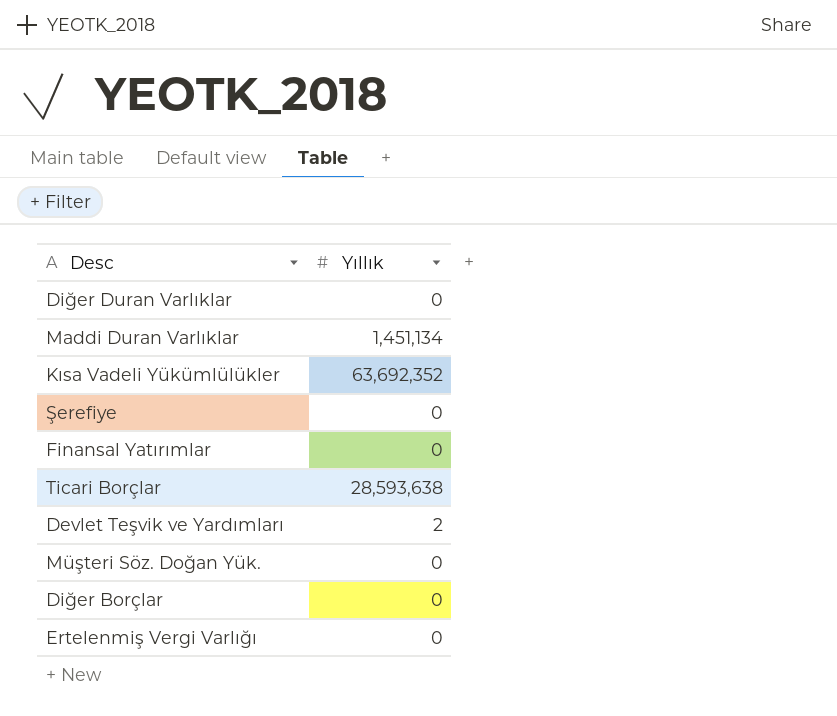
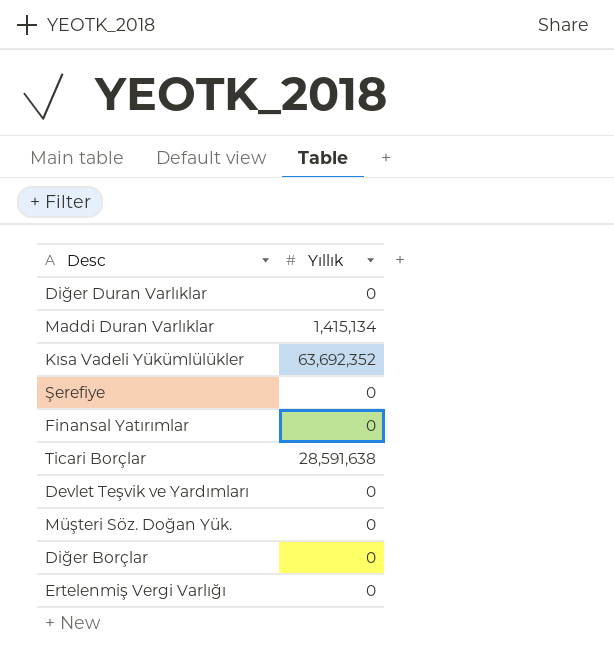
Maddi Duran Varlıklar | Yıllık: 1,451,134 -> 1,415,134
Ticari Borçlar | Yıllık: 28,593,638 -> 28,591,638
Devlet Teşvik ve Yardımları | Yıllık: 2 -> 0

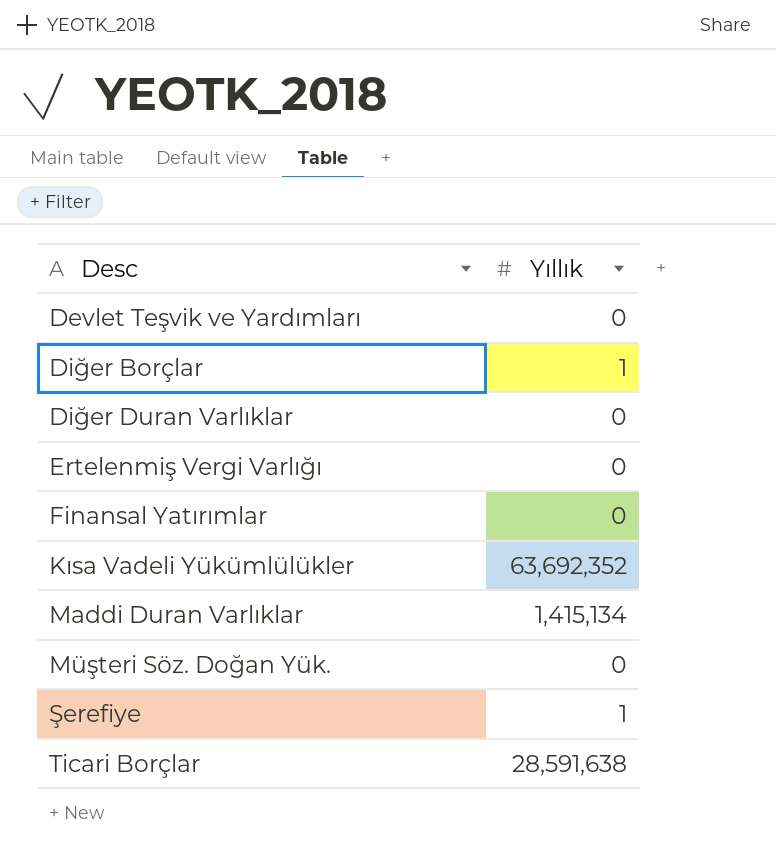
row order: none -> Desc ascending
Diğer Borçlar | Yıllık: 0 -> 1
Şerefiye | Yıllık: 0 -> 1

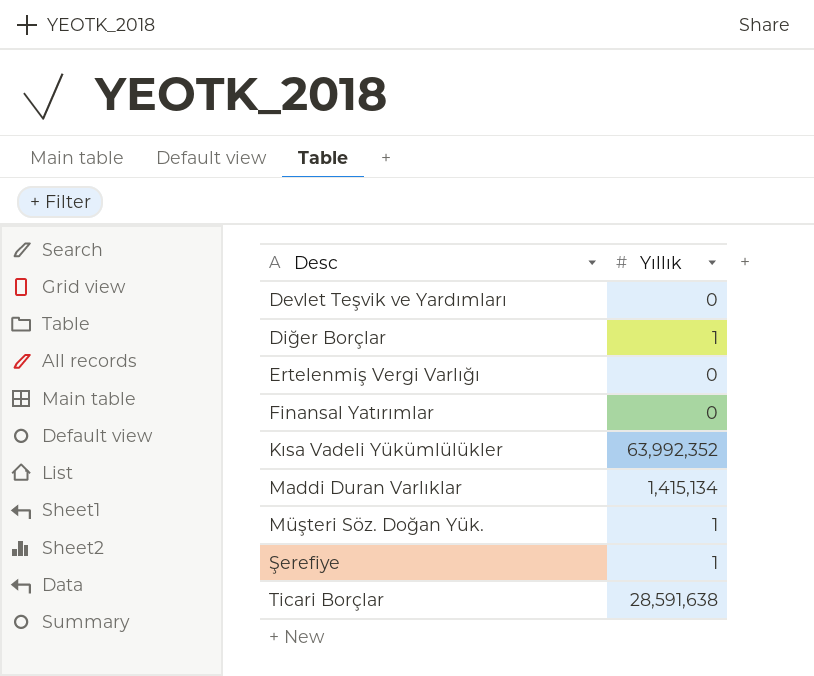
row Diğer Duran Varlıklar: 0 -> none
Kısa Vadeli Yükümlülükler | Yıllık: 63,692,352 -> 63,992,352
Müşteri Söz. Doğan Yük. | Yıllık: 0 -> 1

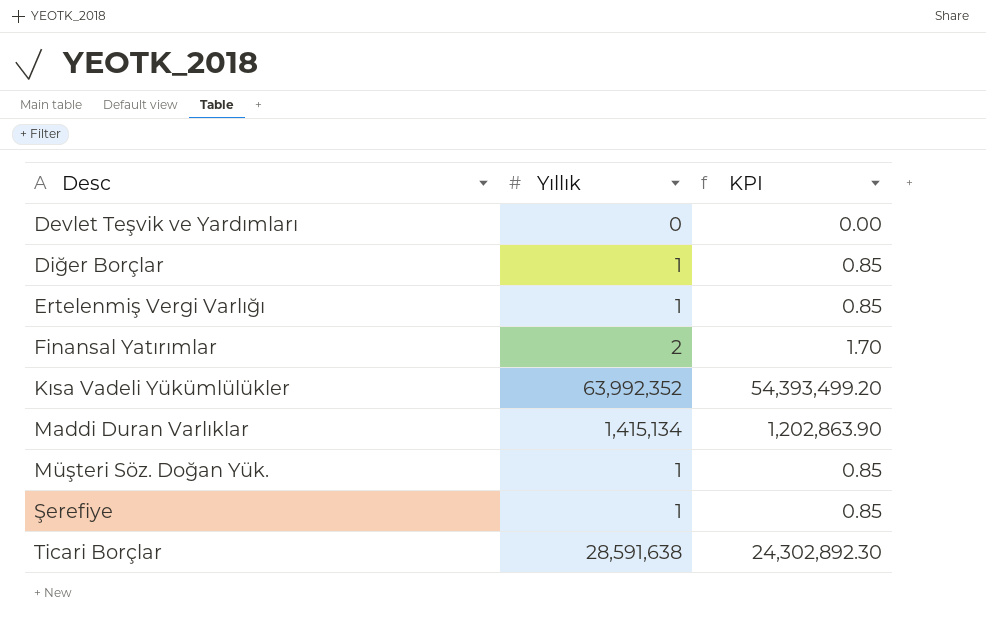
column KPI | formula: none -> [Yıllık] * 0.85
Ertelenmiş Vergi Varlığı | Yıllık: 0 -> 1
Finansal Yatırımlar | Yıllık: 0 -> 2

